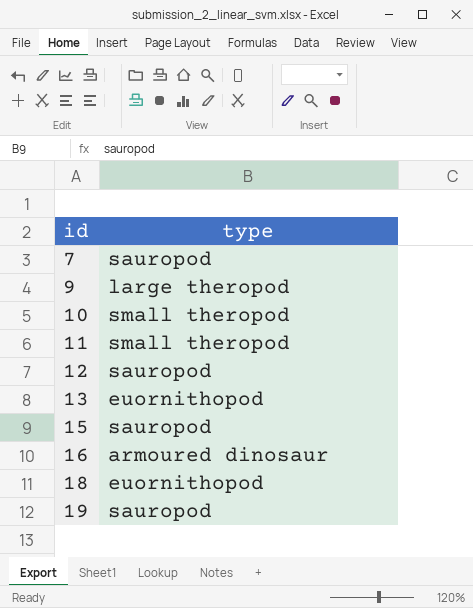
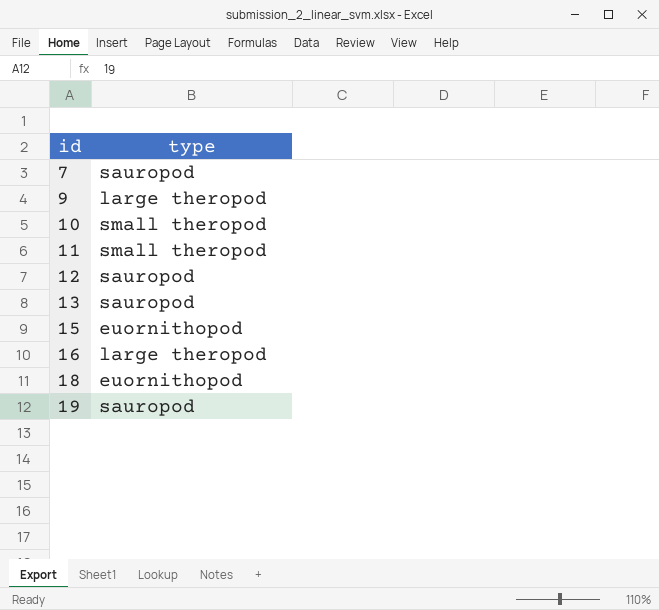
13 | type: euornithopod -> sauropod
15 | type: sauropod -> euornithopod
16 | type: armoured dinosaur -> large theropod

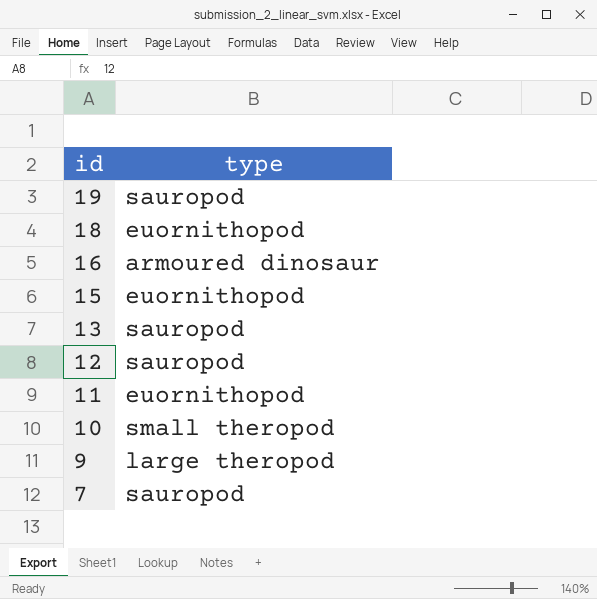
row order: id ascending -> id descending
16 | type: large theropod -> armoured dinosaur
11 | type: small theropod -> euornithopod

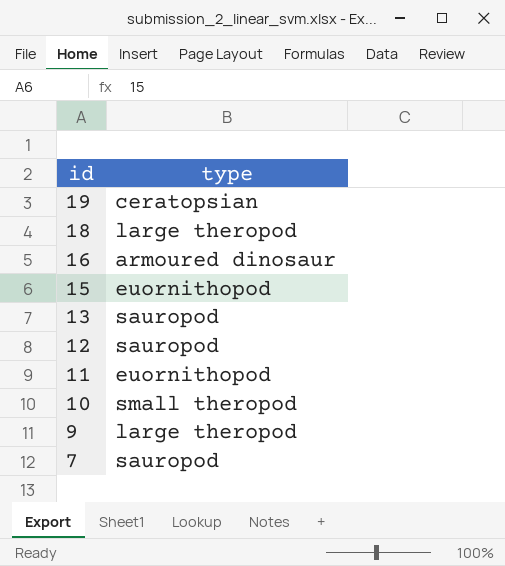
19 | type: sauropod -> ceratopsian
18 | type: euornithopod -> large theropod

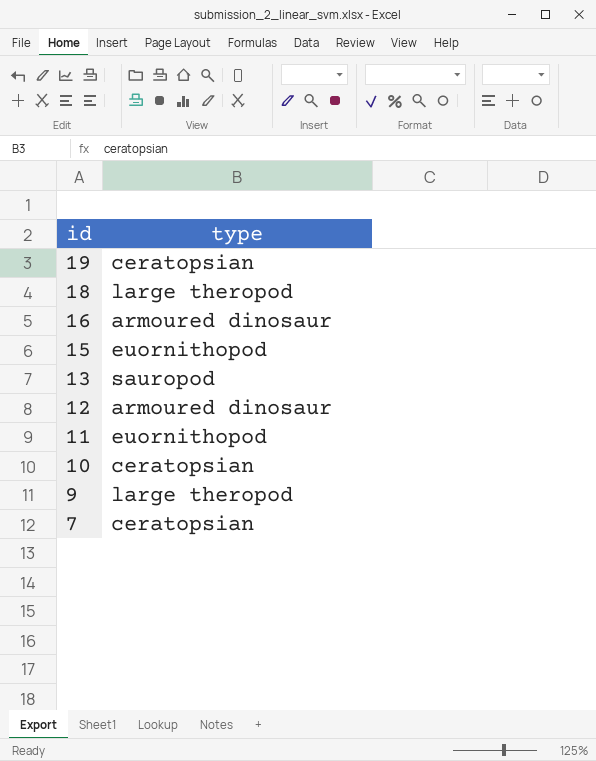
12 | type: sauropod -> armoured dinosaur
10 | type: small theropod -> ceratopsian
7 | type: sauropod -> ceratopsian

